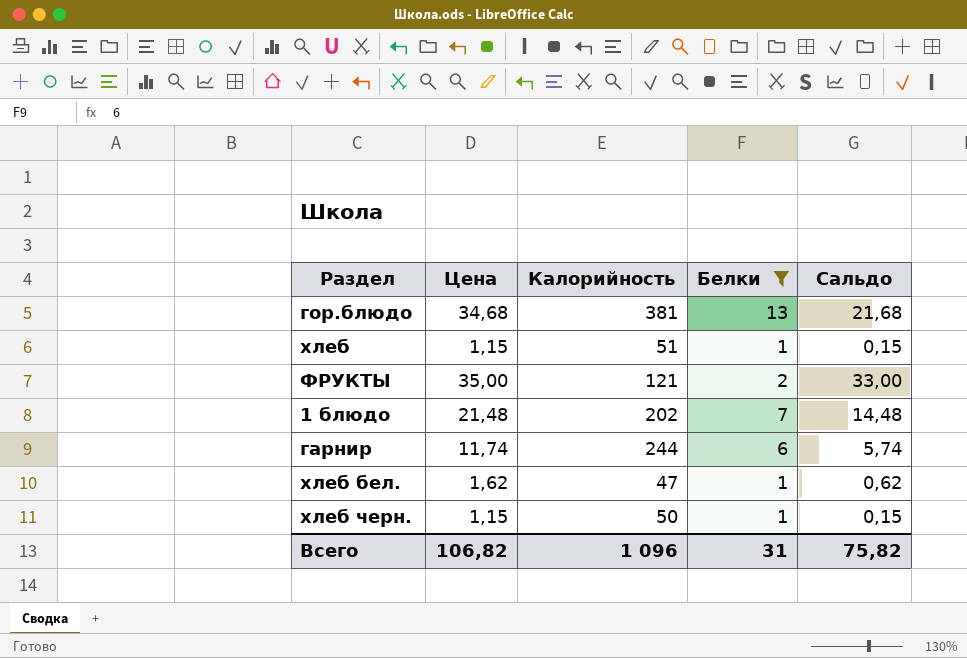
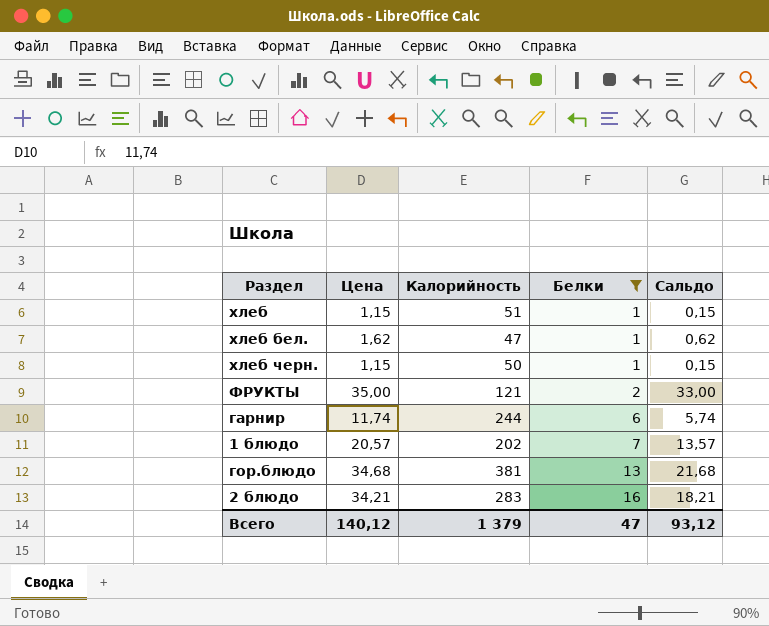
row order: none -> Белки ascending
1 блюдо | Цена: 21,48 -> 20,57
1 блюдо | Сальдо: 14,48 -> 13,57
row 2 блюдо: none -> 34,21 | 283 | 16 | 18,21
Всего | Цена: 106,82 -> 140,12
Всего | Калорийность: 1 096 -> 1 379
Всего | Белки: 31 -> 47
Всего | Сальдо: 75,82 -> 93,12

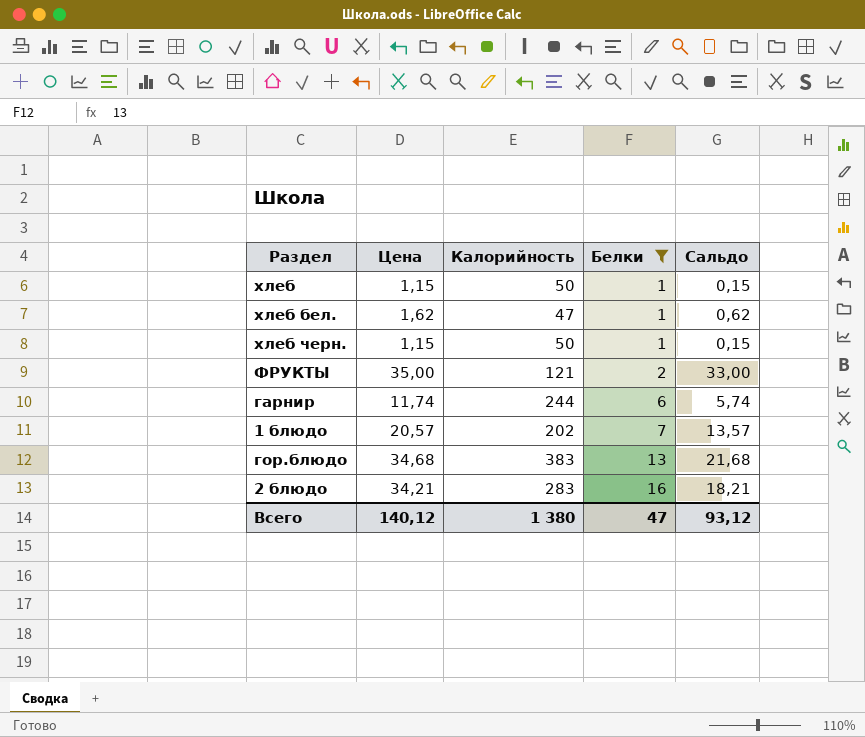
хлеб | Калорийность: 51 -> 50
гор.блюдо | Калорийность: 381 -> 383
Всего | Калорийность: 1 379 -> 1 380

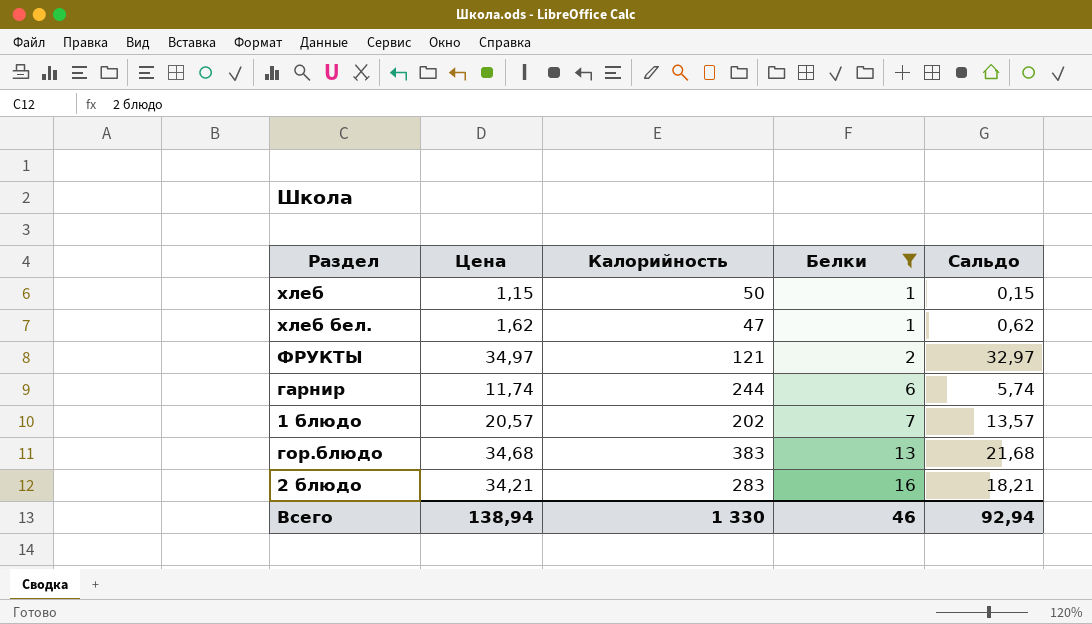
row хлеб черн.: 1,15 | 50 | 1 | 0,15 -> none
ФРУКТЫ | Цена: 35,00 -> 34,97
ФРУКТЫ | Сальдо: 33,00 -> 32,97
Всего | Цена: 140,12 -> 138,94
Всего | Калорийность: 1 380 -> 1 330
Всего | Белки: 47 -> 46
Всего | Сальдо: 93,12 -> 92,94

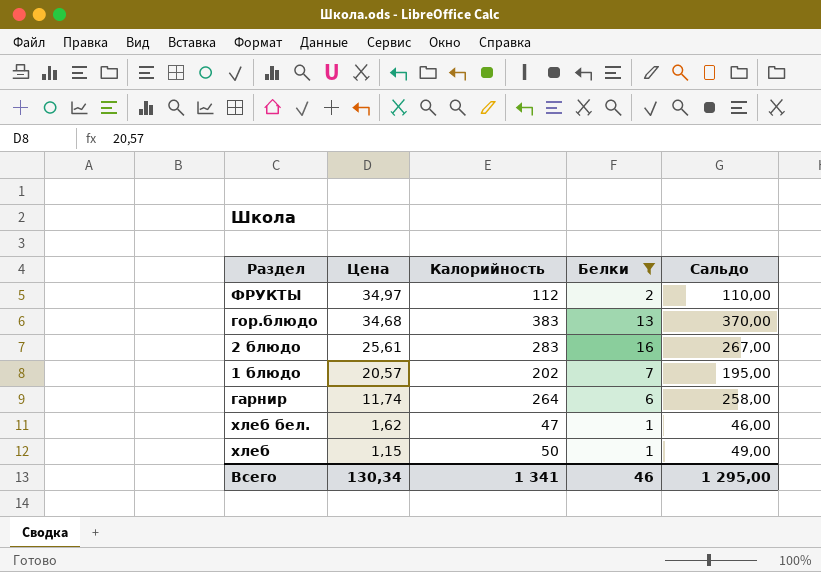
row order: Белки ascending -> Цена descending
column Сальдо | formula: [Цена] - [Белки] -> [Калорийность] - [Белки]
ФРУКТЫ | Калорийность: 121 -> 112
2 блюдо | Цена: 34,21 -> 25,61
гарнир | Калорийность: 244 -> 264
Всего | Цена: 138,94 -> 130,34
Всего | Калорийность: 1 330 -> 1 341
Всего | Сальдо: 92,94 -> 1 295,00

